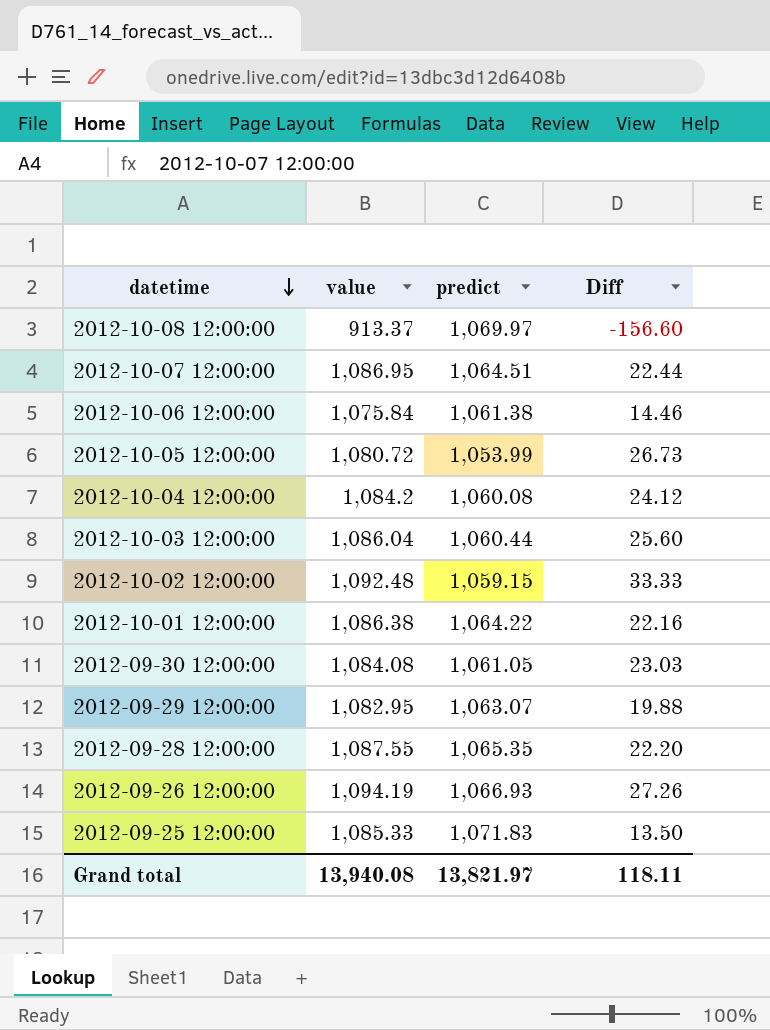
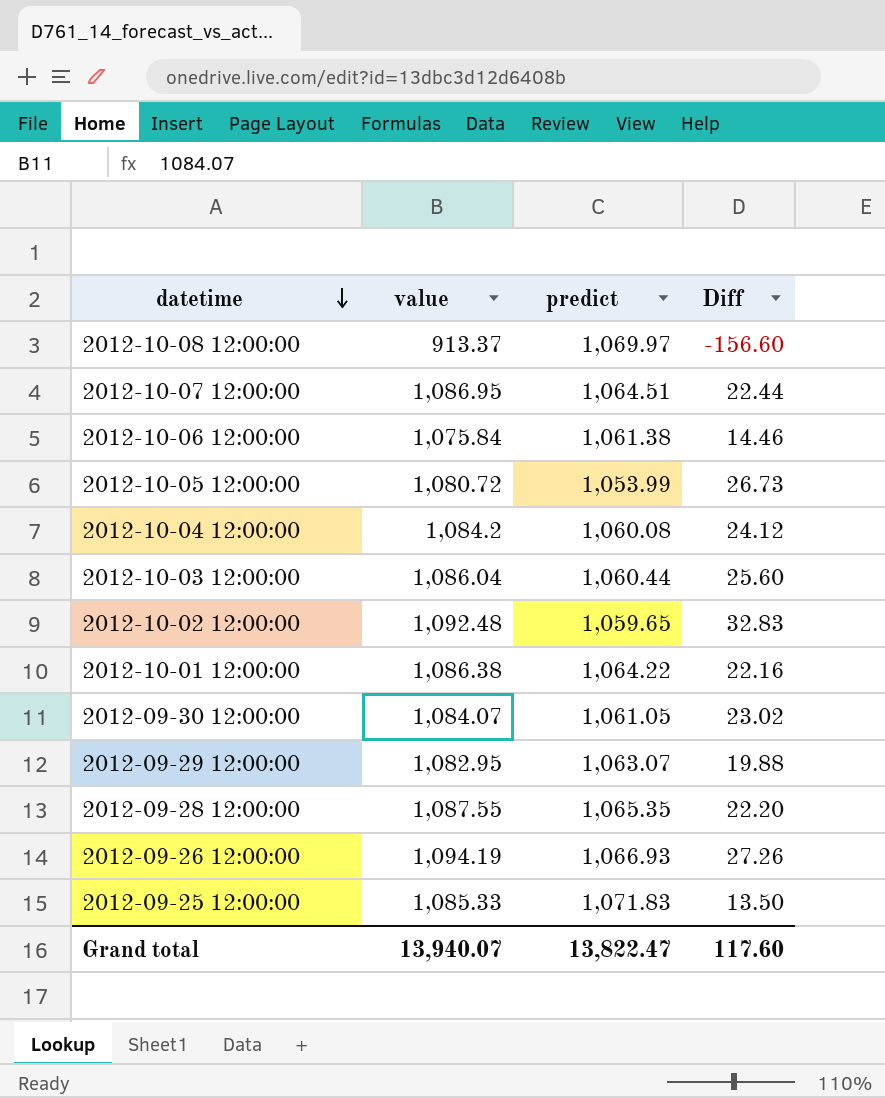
2012-10-02 12:00:00 | predict: 1,059.15 -> 1,059.65
2012-10-02 12:00:00 | Diff: 33.33 -> 32.83
2012-09-30 12:00:00 | value: 1,084.08 -> 1,084.07
2012-09-30 12:00:00 | Diff: 23.03 -> 23.02
Grand total | value: 13,940.08 -> 13,940.07
Grand total | predict: 13,821.97 -> 13,822.47
Grand total | Diff: 118.11 -> 117.60

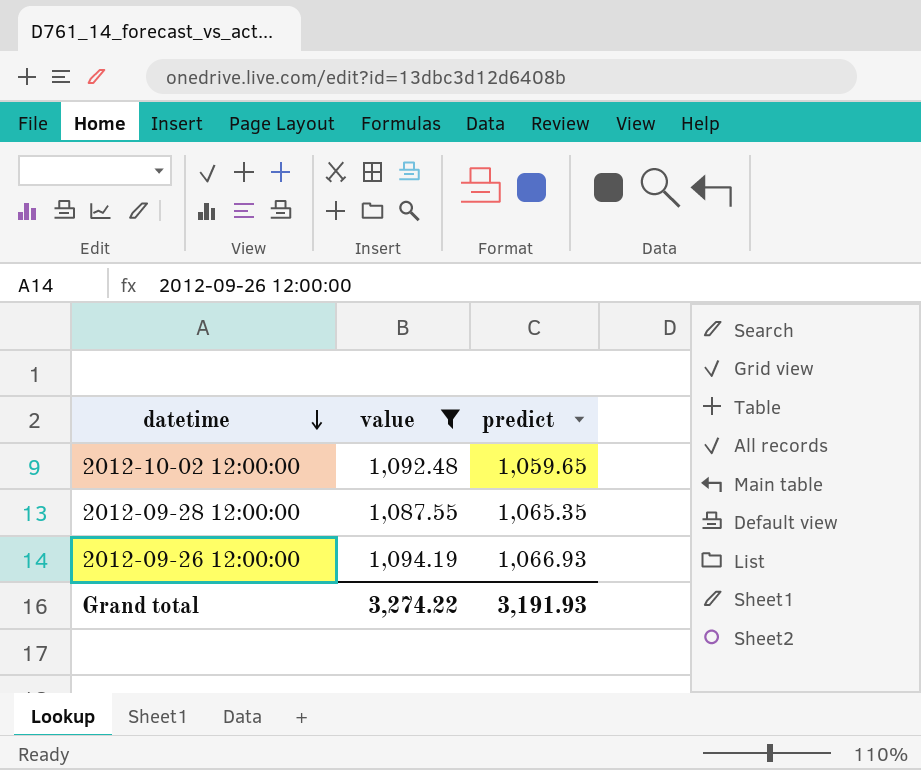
filter: none -> value >= 1,087.55
column Diff | formula: [value] - [predict] -> none
Grand total | value: 13,940.07 -> 3,274.22
Grand total | predict: 13,822.47 -> 3,191.93

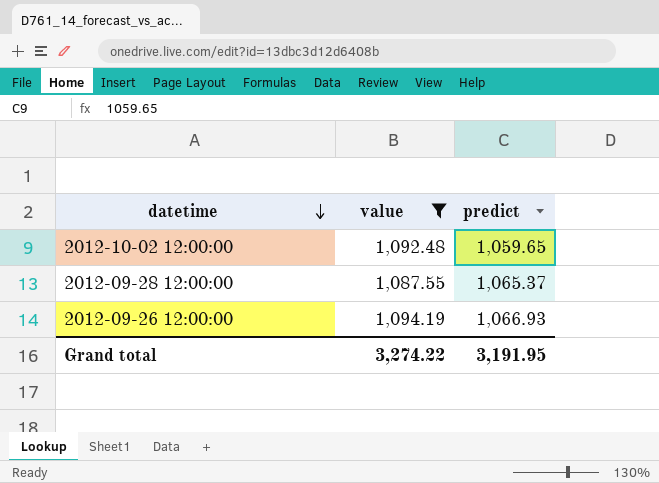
2012-09-28 12:00:00 | predict: 1,065.35 -> 1,065.37
Grand total | predict: 3,191.93 -> 3,191.95

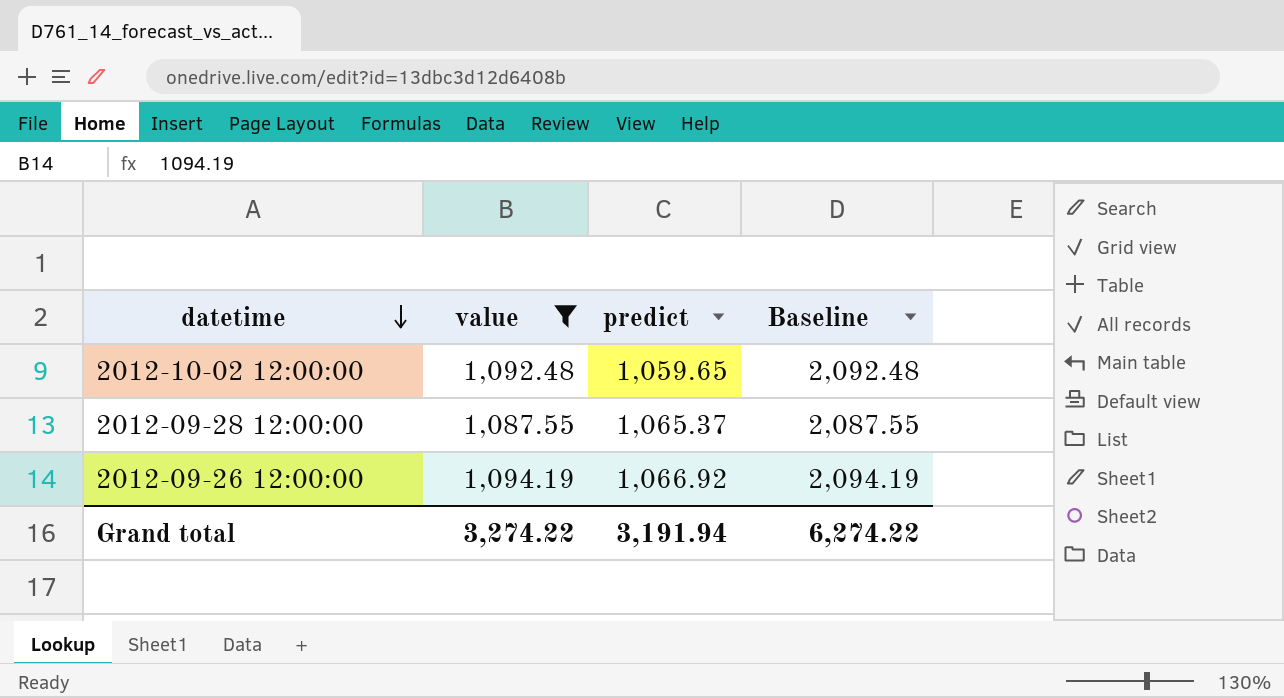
column Baseline | formula: none -> [value] + 1000
2012-09-26 12:00:00 | predict: 1,066.93 -> 1,066.92
Grand total | predict: 3,191.95 -> 3,191.94

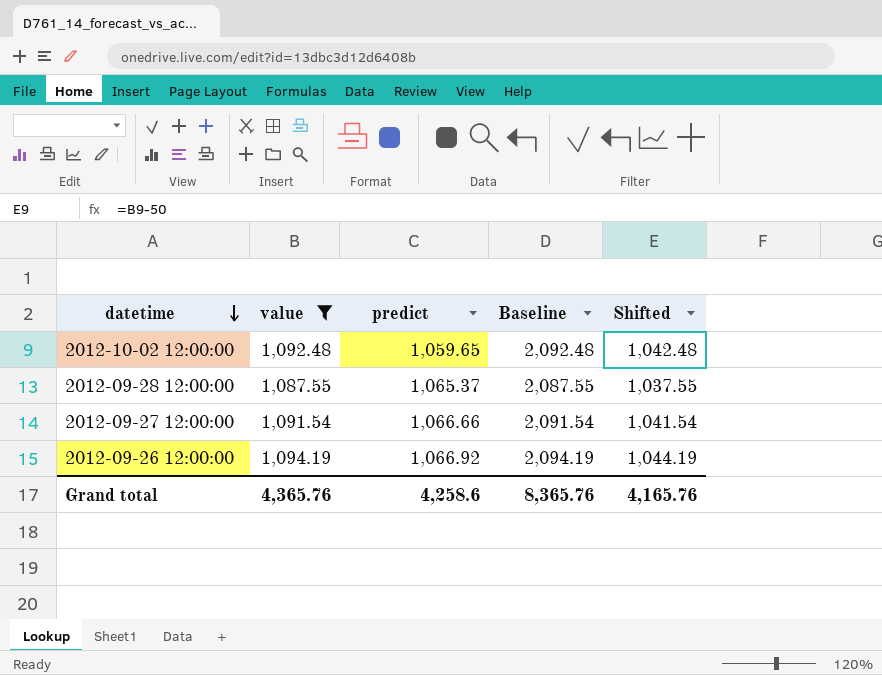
column Shifted | formula: none -> [value] - 50
row 2012-09-27 12:00:00: none -> 1,091.54 | 1,066.66 | 2,091.54 | 1,041.54
Grand total | value: 3,274.22 -> 4,365.76
Grand total | predict: 3,191.94 -> 4,258.6
Grand total | Baseline: 6,274.22 -> 8,365.76

